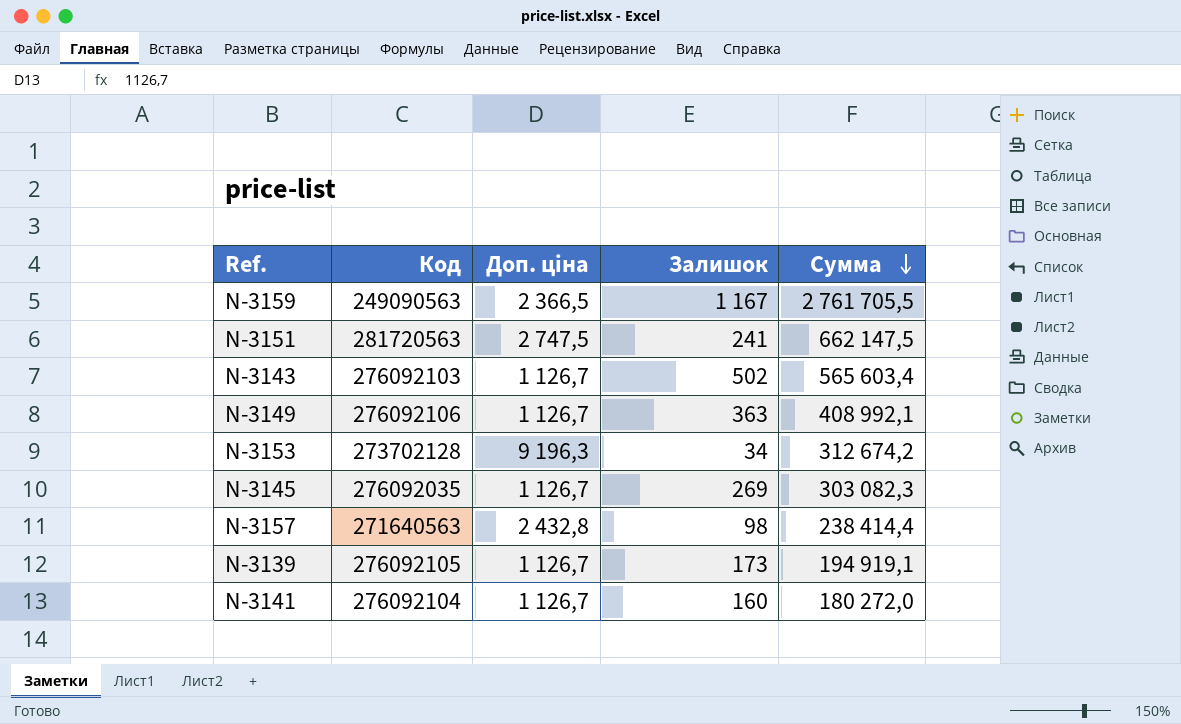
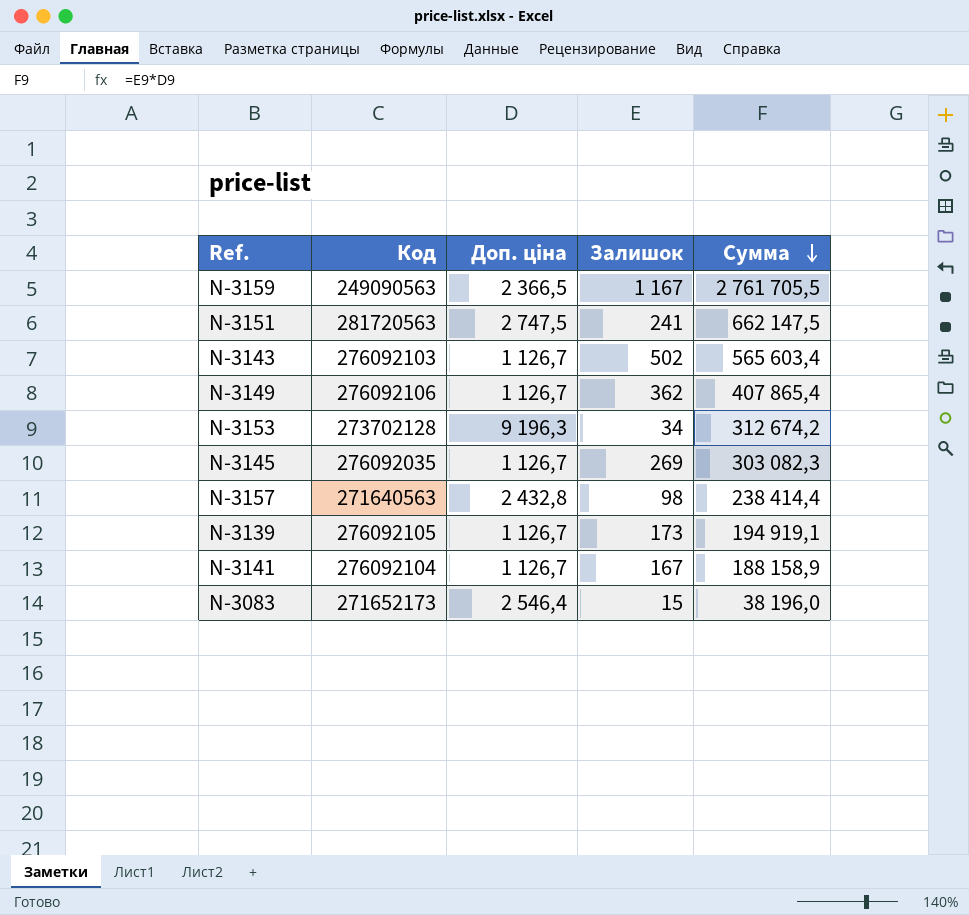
N-3149 | Залишок: 363 -> 362
N-3149 | Сумма: 408 992,1 -> 407 865,4
N-3141 | Залишок: 160 -> 167
N-3141 | Сумма: 180 272,0 -> 188 158,9
row N-3083: none -> 271652173 | 2 546,4 | 15 | 38 196,0

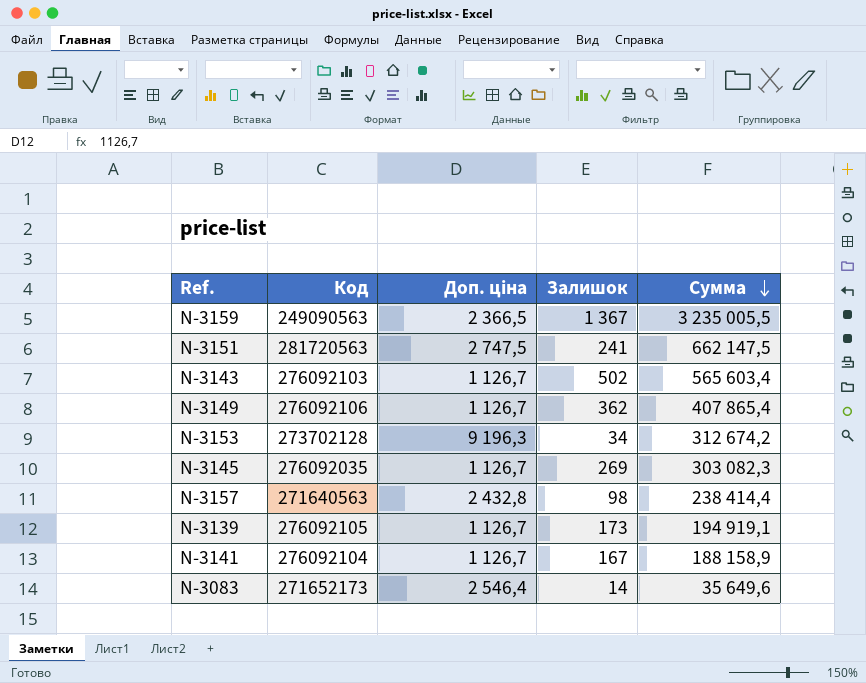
N-3159 | Залишок: 1 167 -> 1 367
N-3159 | Сумма: 2 761 705,5 -> 3 235 005,5
N-3083 | Залишок: 15 -> 14
N-3083 | Сумма: 38 196,0 -> 35 649,6

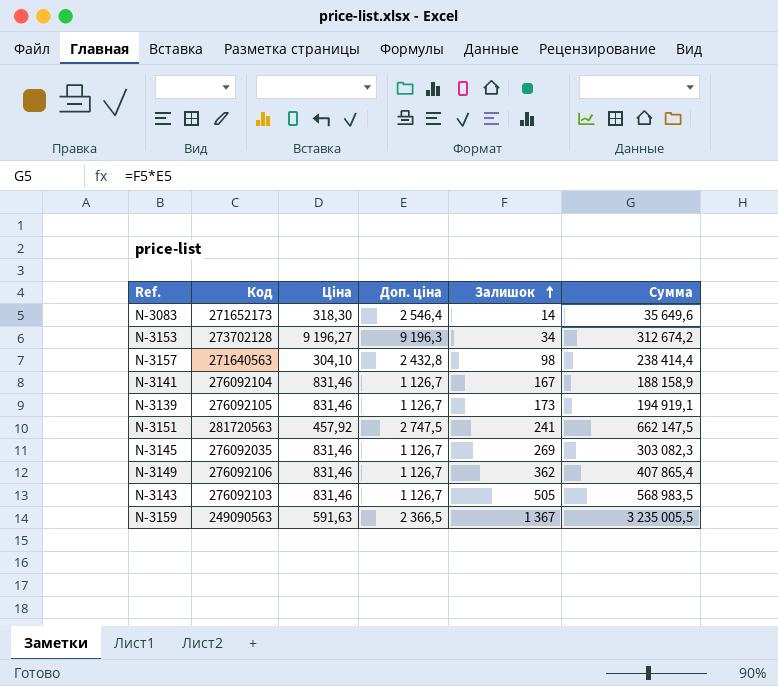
row order: Сумма descending -> Залишок ascending
column Ціна | position: none -> 3
N-3143 | Залишок: 502 -> 505
N-3143 | Сумма: 565 603,4 -> 568 983,5

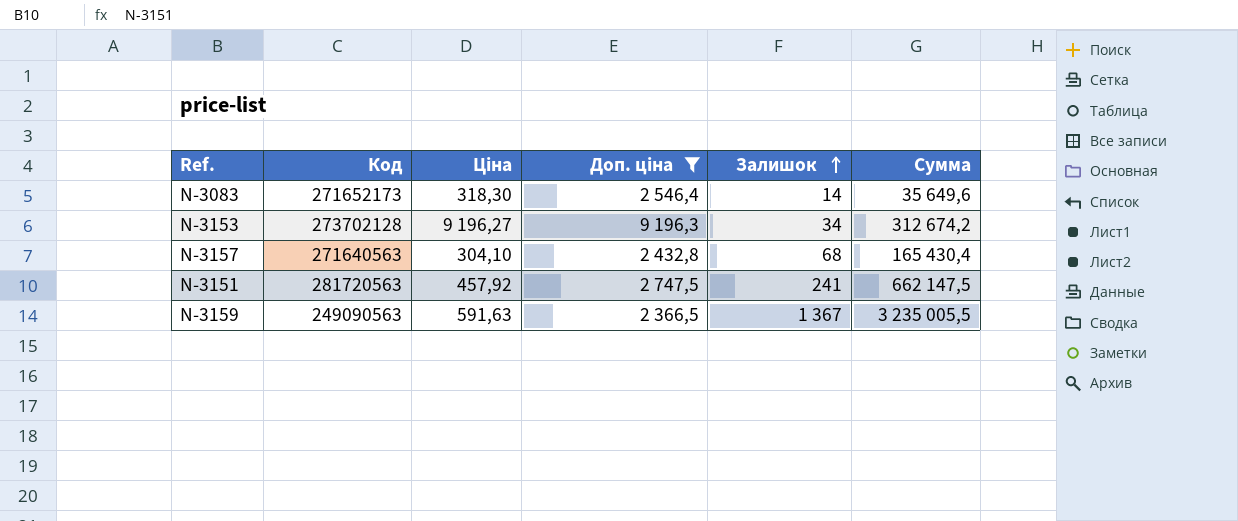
filter: none -> Доп. ціна != 1 126,7
N-3157 | Залишок: 98 -> 68
N-3157 | Сумма: 238 414,4 -> 165 430,4

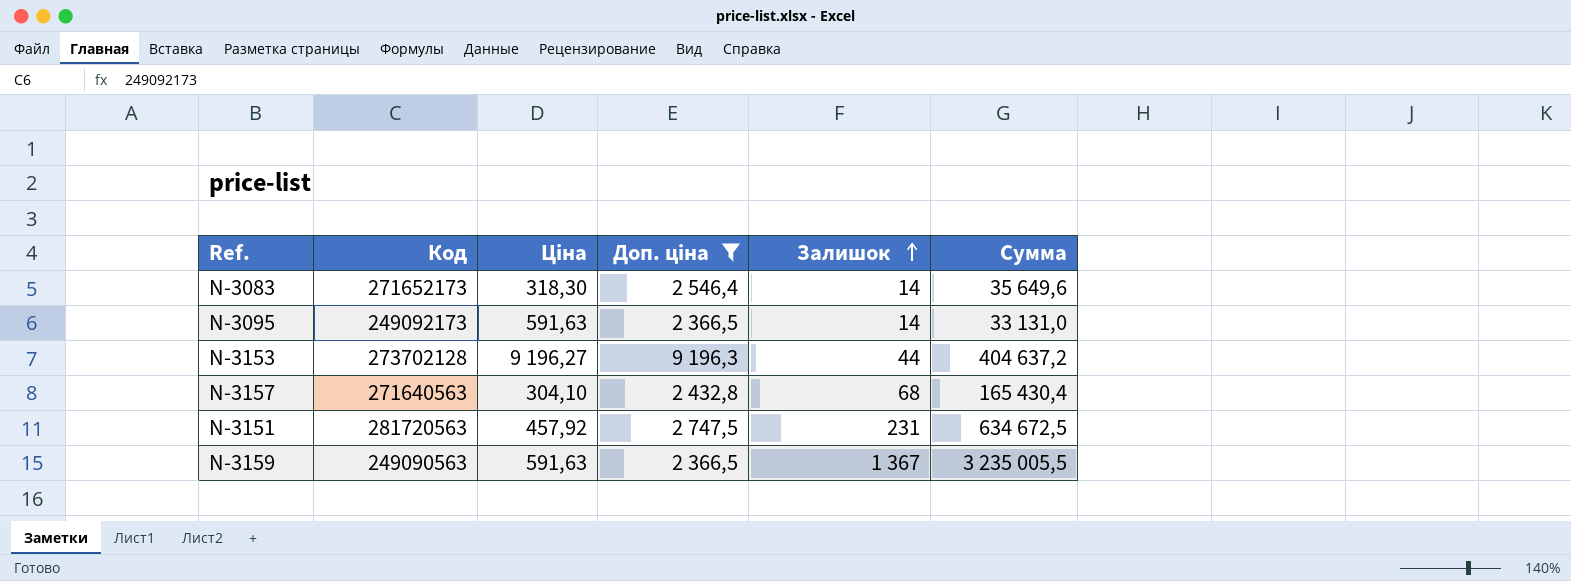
row N-3095: none -> 249092173 | 591,63 | 2 366,5 | 14 | 33 131,0
N-3153 | Залишок: 34 -> 44
N-3153 | Сумма: 312 674,2 -> 404 637,2
N-3151 | Залишок: 241 -> 231
N-3151 | Сумма: 662 147,5 -> 634 672,5

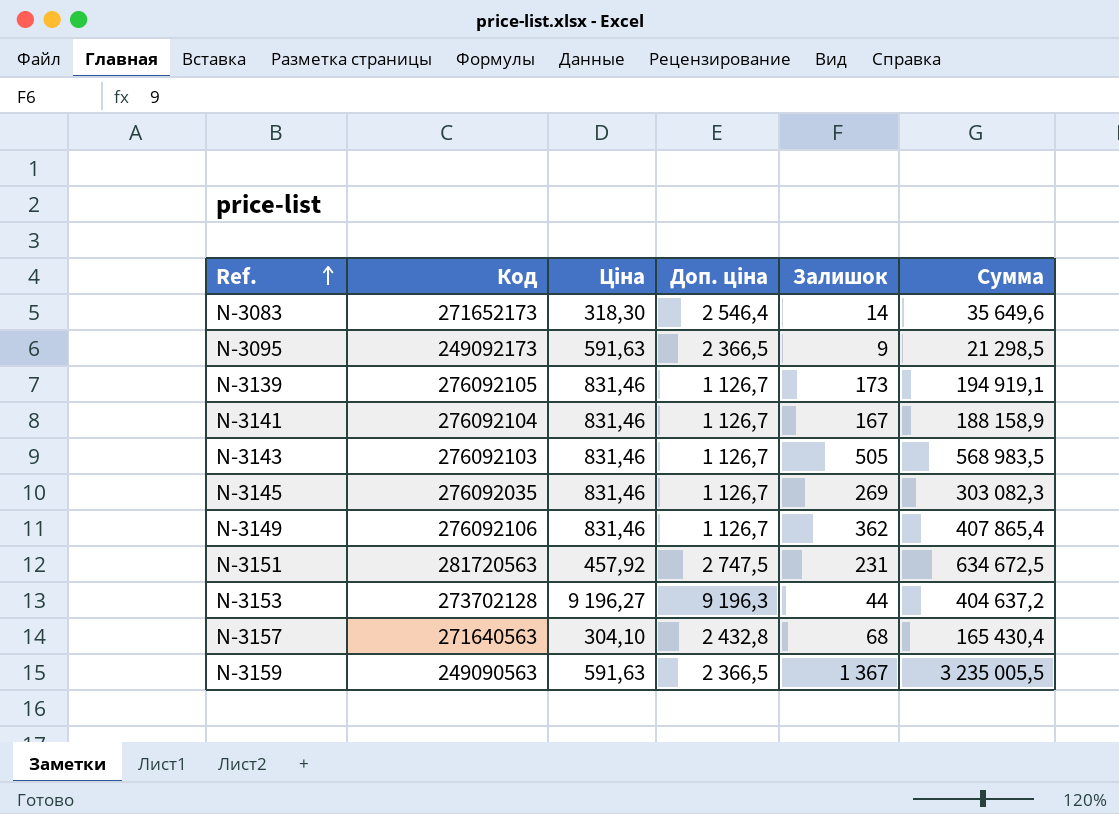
filter: Доп. ціна != 1 126,7 -> none
row order: Залишок ascending -> Ref. ascending
N-3095 | Залишок: 14 -> 9
N-3095 | Сумма: 33 131,0 -> 21 298,5

